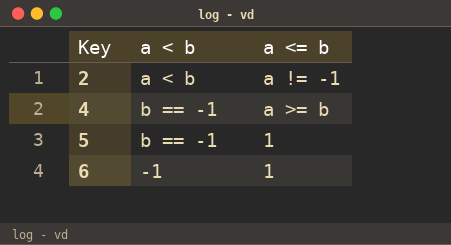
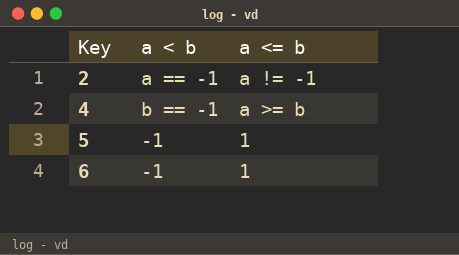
2 | a < b: a < b -> a == -1
5 | a < b: b == -1 -> -1

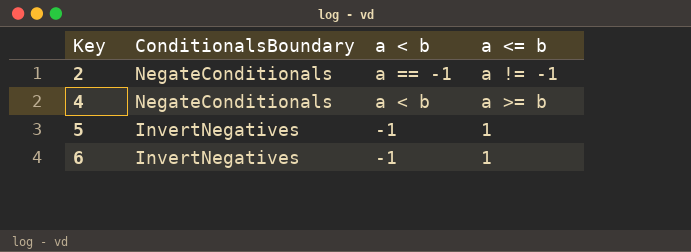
column ConditionalsBoundary | position: none -> 2
4 | a < b: b == -1 -> a < b

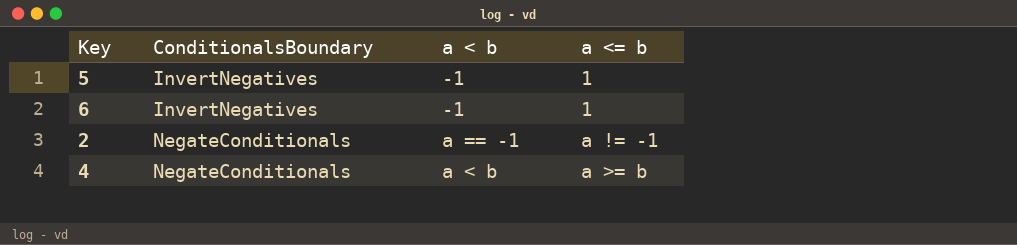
row order: Key ascending -> ConditionalsBoundary ascending

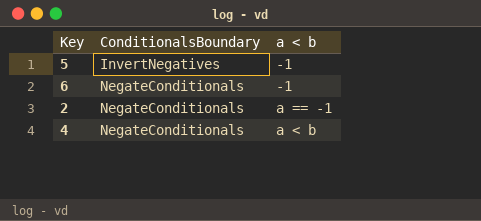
column a <= b | position: 4 -> none
6 | ConditionalsBoundary: InvertNegatives -> NegateConditionals

